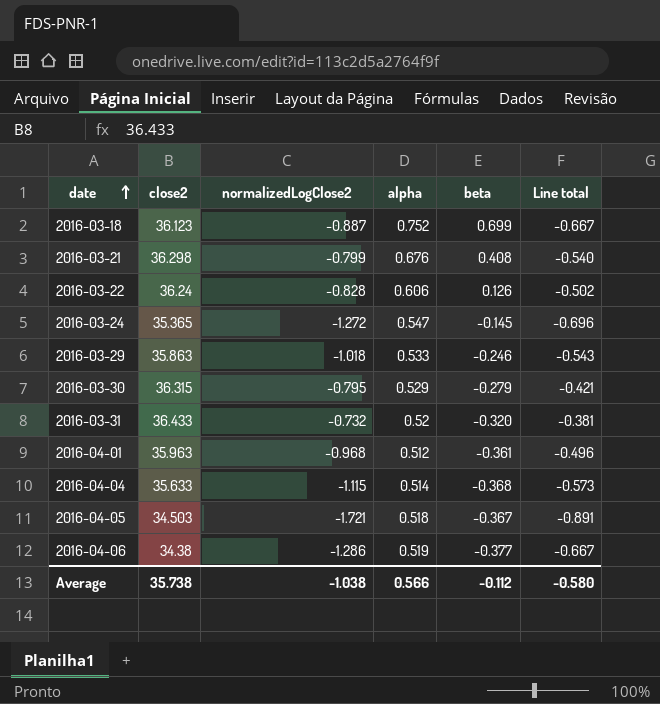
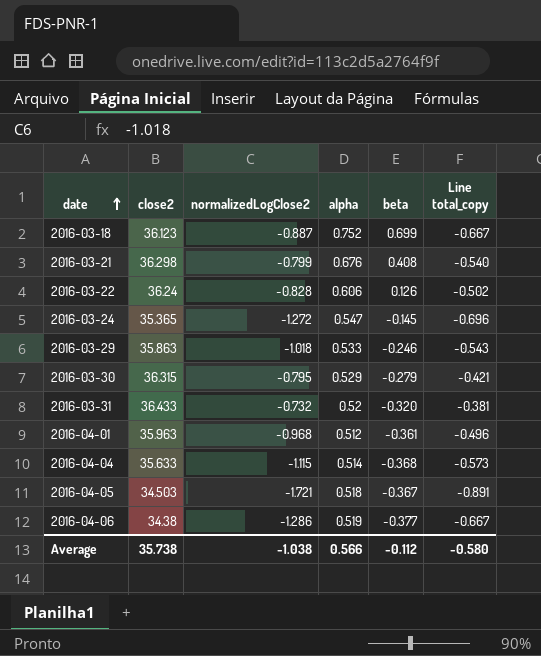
column name: Line total -> Line total_copy

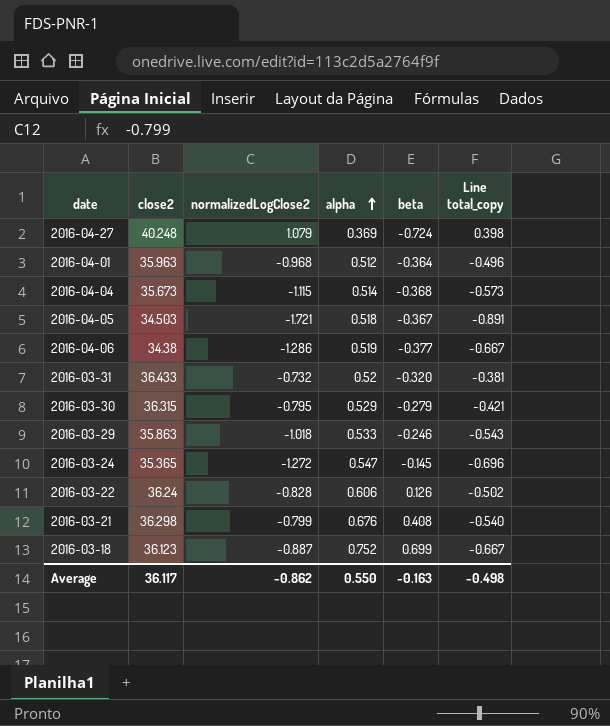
row order: date ascending -> alpha ascending
row 2016-04-27: none -> 40.248 | 1.079 | 0.369 | -0.724 | 0.398
2016-04-01 | beta: -0.361 -> -0.364
2016-04-04 | close2: 35.633 -> 35.673
Average | close2: 35.738 -> 36.117
Average | normalizedLogClose2: -1.038 -> -0.862
Average | alpha: 0.566 -> 0.550
Average | beta: -0.112 -> -0.163
Average | Line total_copy: -0.580 -> -0.498

